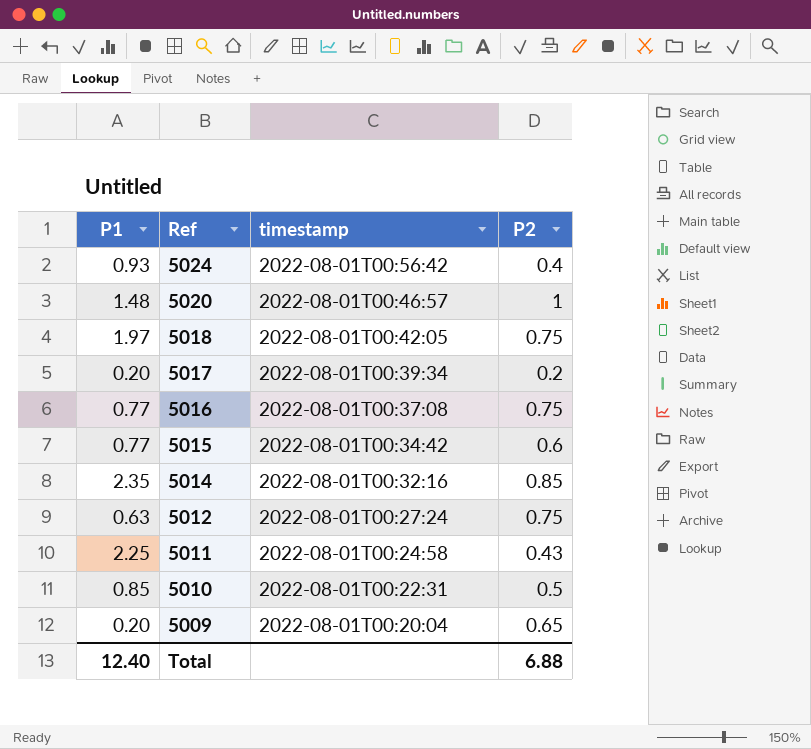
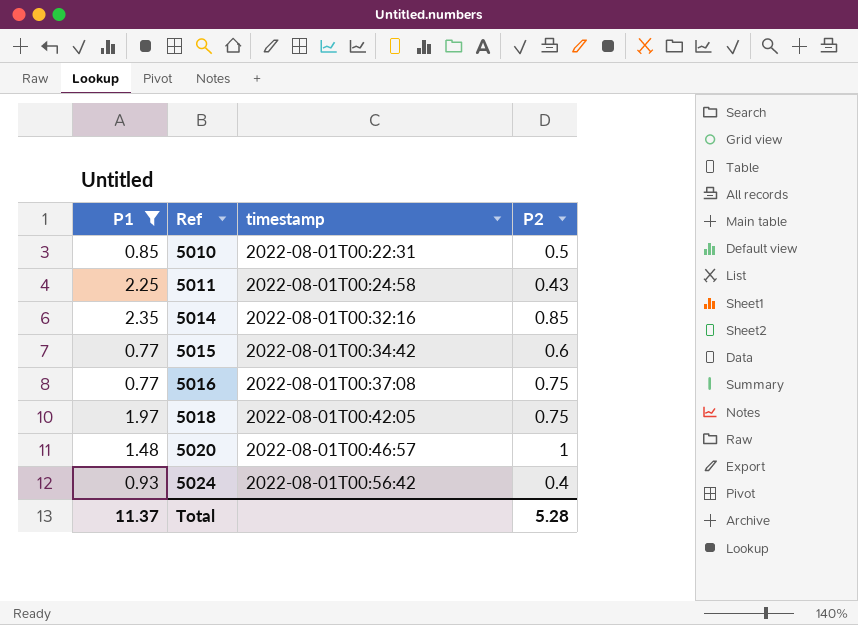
filter: none -> P1 >= 0.77
row order: Ref descending -> Ref ascending
Total | P1: 12.40 -> 11.37
Total | P2: 6.88 -> 5.28

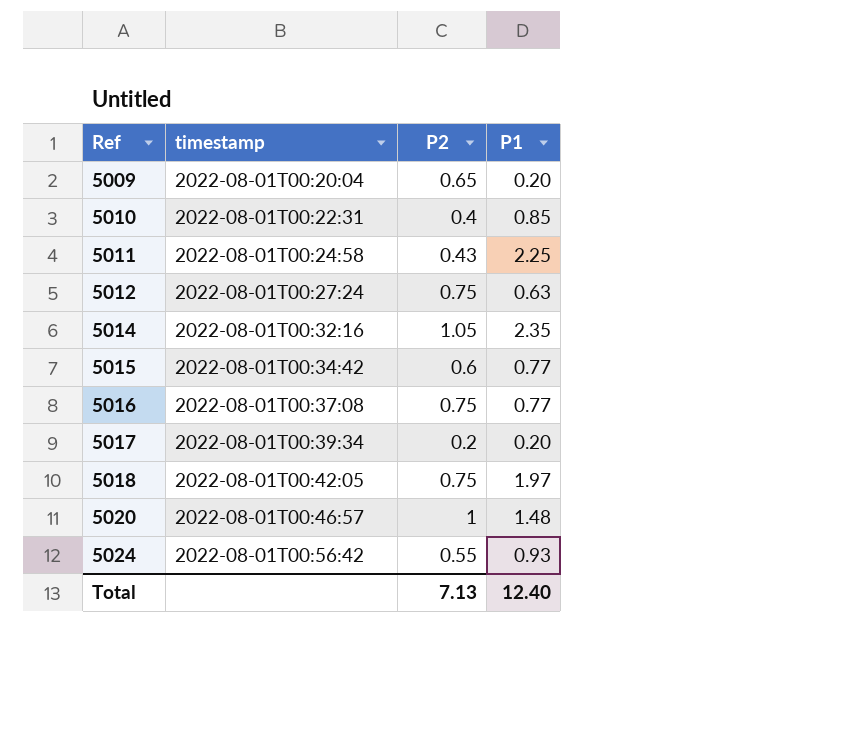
filter: P1 >= 0.77 -> none
column P1 | position: 1 -> 4
5010 | P2: 0.5 -> 0.4
5014 | P2: 0.85 -> 1.05
5024 | P2: 0.4 -> 0.55
Total | P2: 5.28 -> 7.13
Total | P1: 11.37 -> 12.40

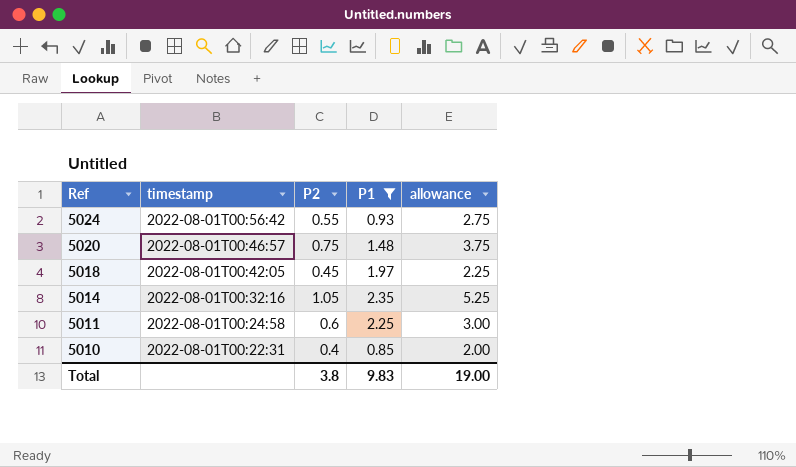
filter: none -> P1 >= 0.85
row order: Ref ascending -> Ref descending
column allowance | formula: none -> [P2] * 5
5020 | P2: 1 -> 0.75
5018 | P2: 0.75 -> 0.45
5011 | P2: 0.43 -> 0.6
Total | P2: 7.13 -> 3.8
Total | P1: 12.40 -> 9.83

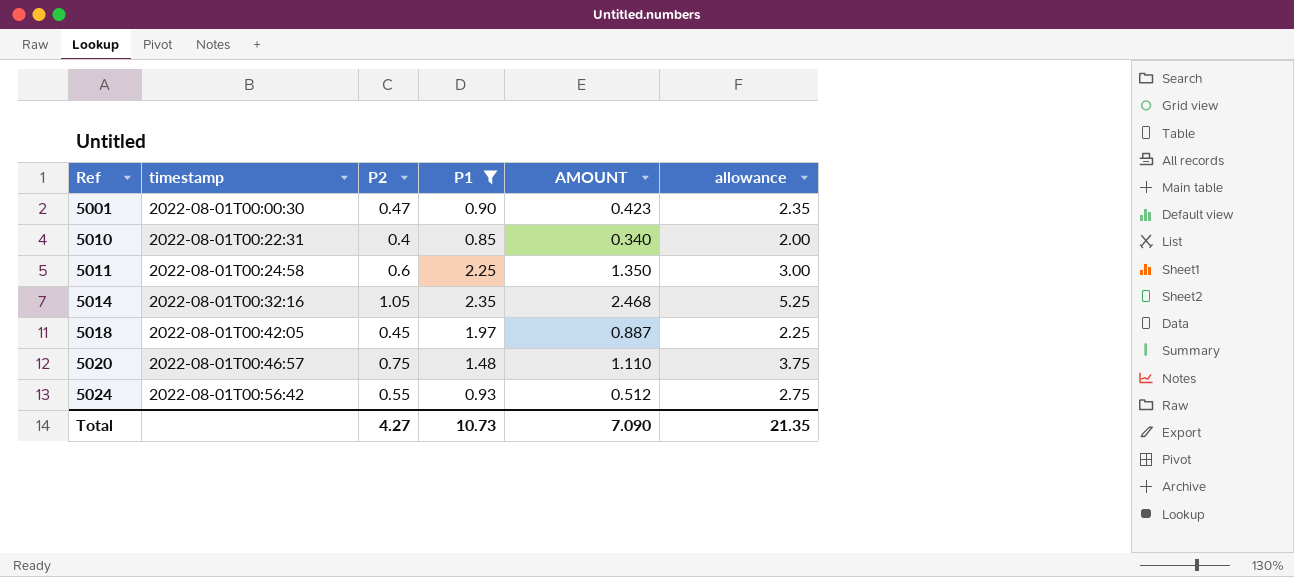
row order: Ref descending -> Ref ascending
column AMOUNT | formula: none -> [P2] * [P1]
row 5001: none -> 2022-08-01T00:00:30 | 0.47 | 0.90 | 0.423 | 2.35
Total | P2: 3.8 -> 4.27
Total | P1: 9.83 -> 10.73
Total | allowance: 19.00 -> 21.35

